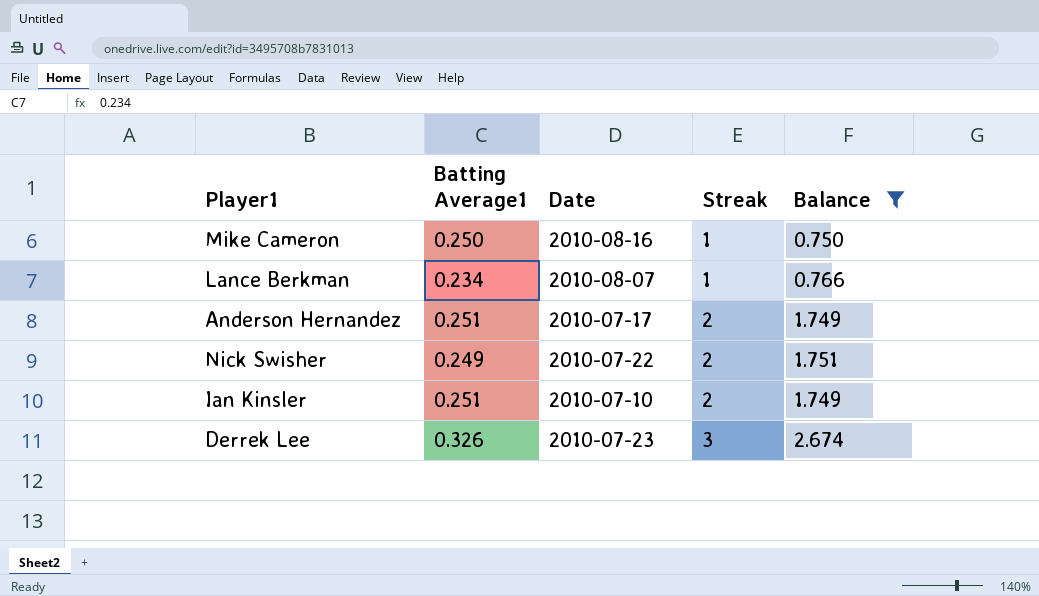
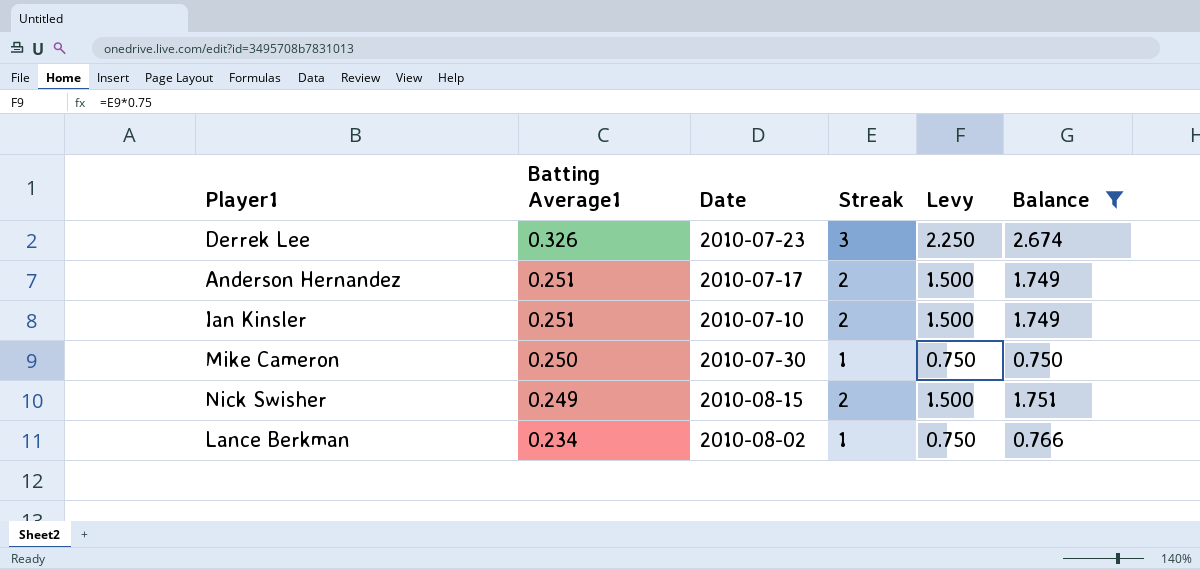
row order: Streak ascending -> Batting Average1 descending
column Levy | formula: none -> [Streak] * 0.75
Mike Cameron | Date: 2010-08-16 -> 2010-07-30
Nick Swisher | Date: 2010-07-22 -> 2010-08-15
Lance Berkman | Date: 2010-08-07 -> 2010-08-02

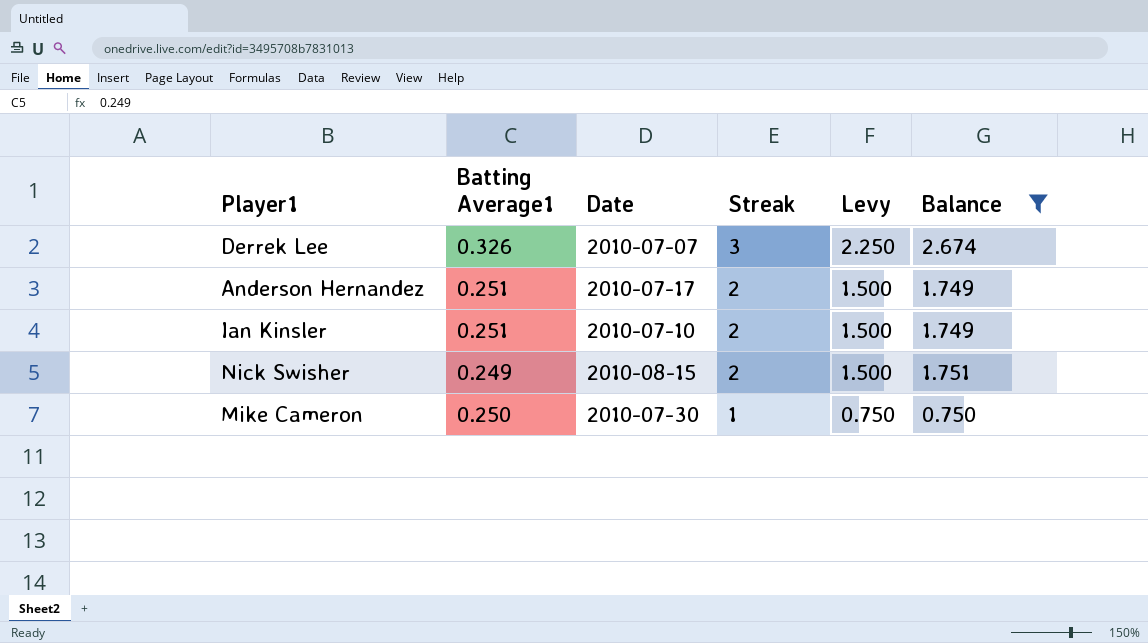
row order: Batting Average1 descending -> Streak descending
row Lance Berkman: 0.234 | 2010-08-02 | 1 | 0.750 | 0.766 -> none
Derrek Lee | Date: 2010-07-23 -> 2010-07-07

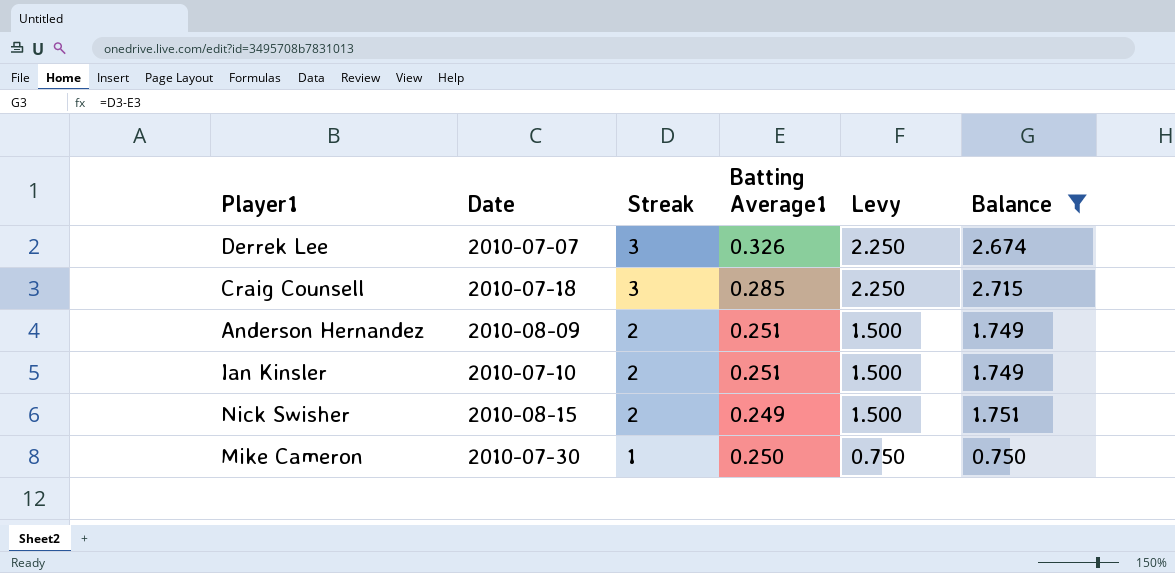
column Batting Average1 | position: 2 -> 4
row Craig Counsell: none -> 2010-07-18 | 3 | 0.285 | 2.250 | 2.715
Anderson Hernandez | Date: 2010-07-17 -> 2010-08-09

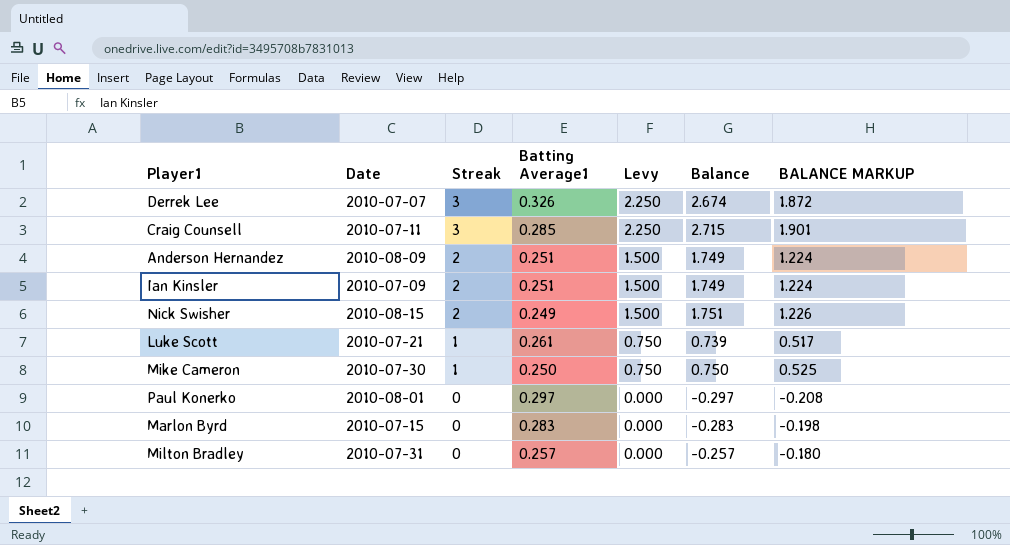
filter: Balance >= 0.750 -> none
column BALANCE MARKUP | formula: none -> [Balance] * 0.7
Craig Counsell | Date: 2010-07-18 -> 2010-07-11
Ian Kinsler | Date: 2010-07-10 -> 2010-07-09

